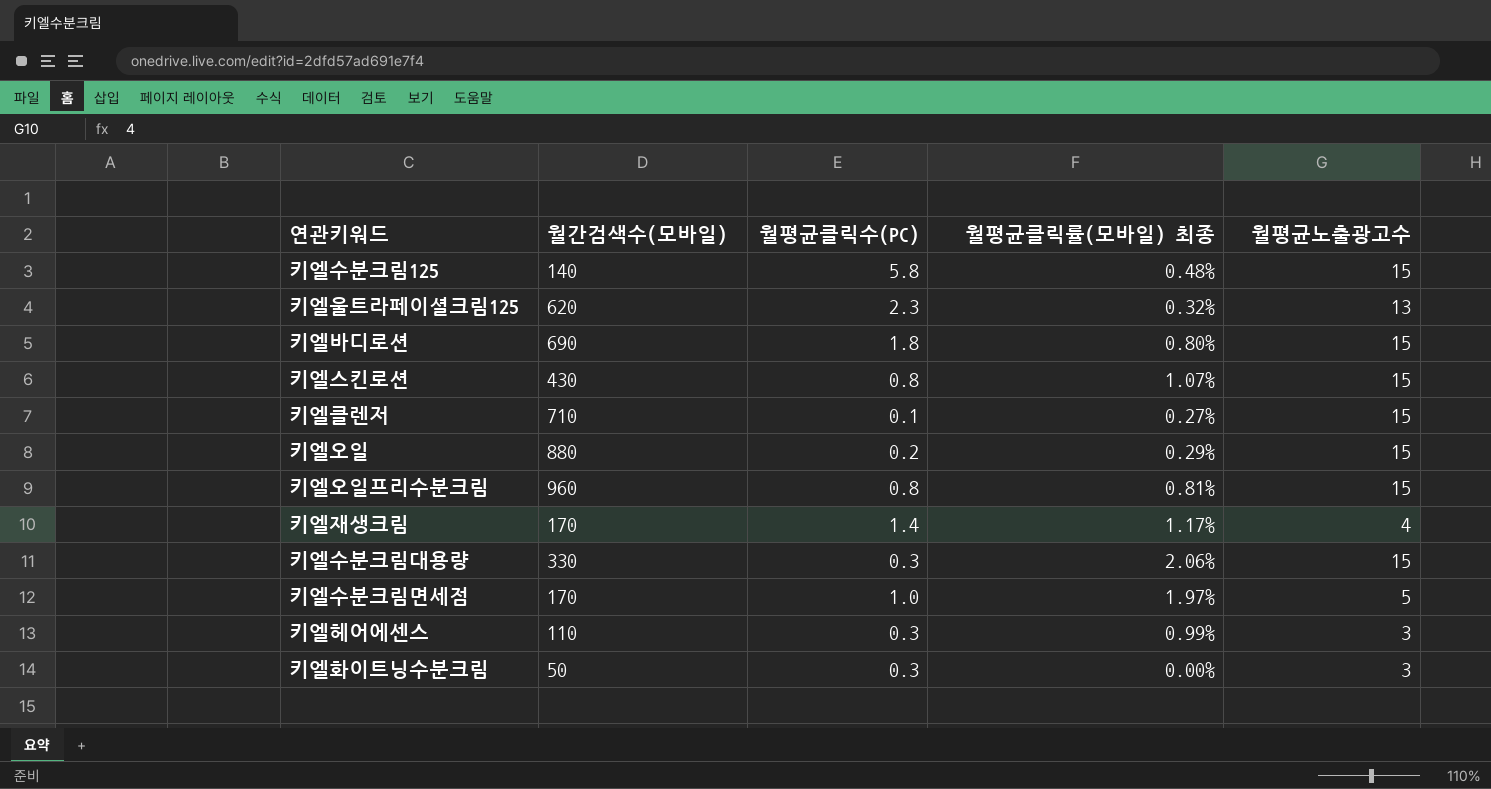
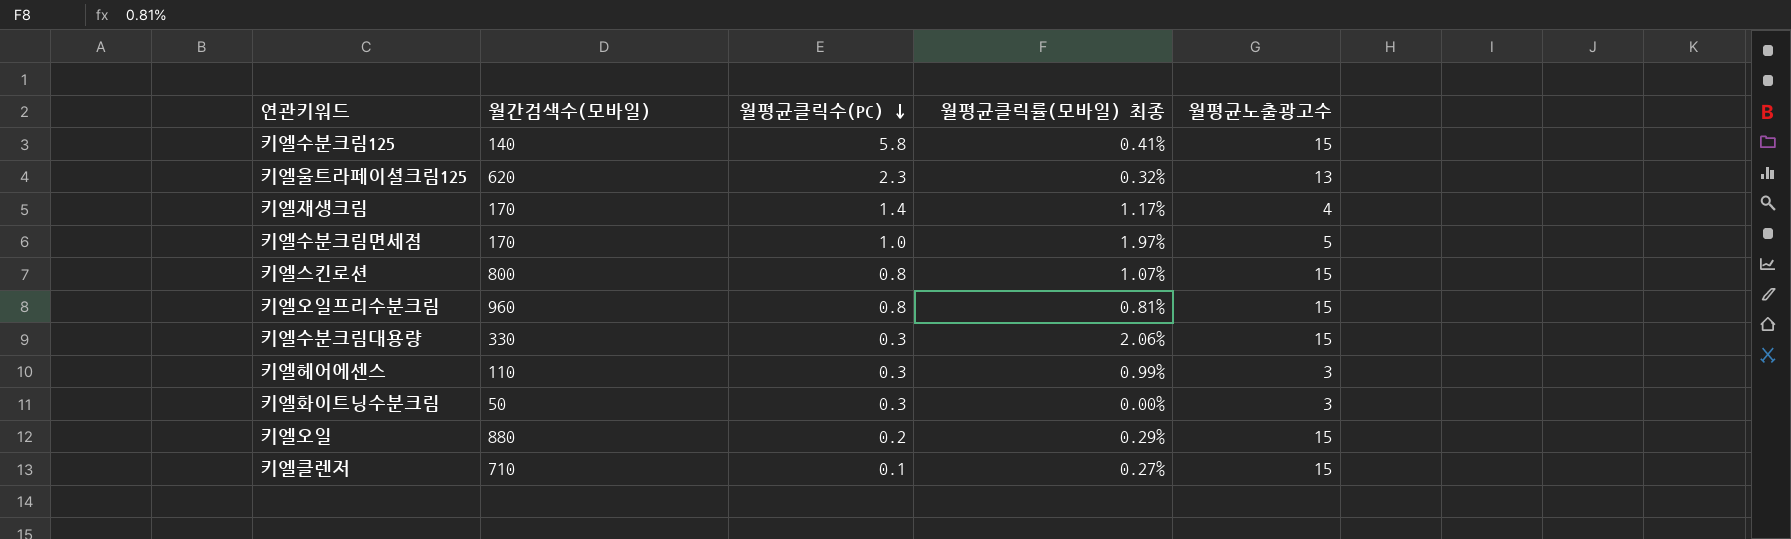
row order: none -> 월평균클릭수(PC) descending
row 키엘바디로션: 690 | 1.8 | 0.80% | 15 -> none
키엘수분크림125 | 월평균클릭률(모바일) 최종: 0.48% -> 0.41%
키엘스킨로션 | 월간검색수(모바일): 430 -> 800

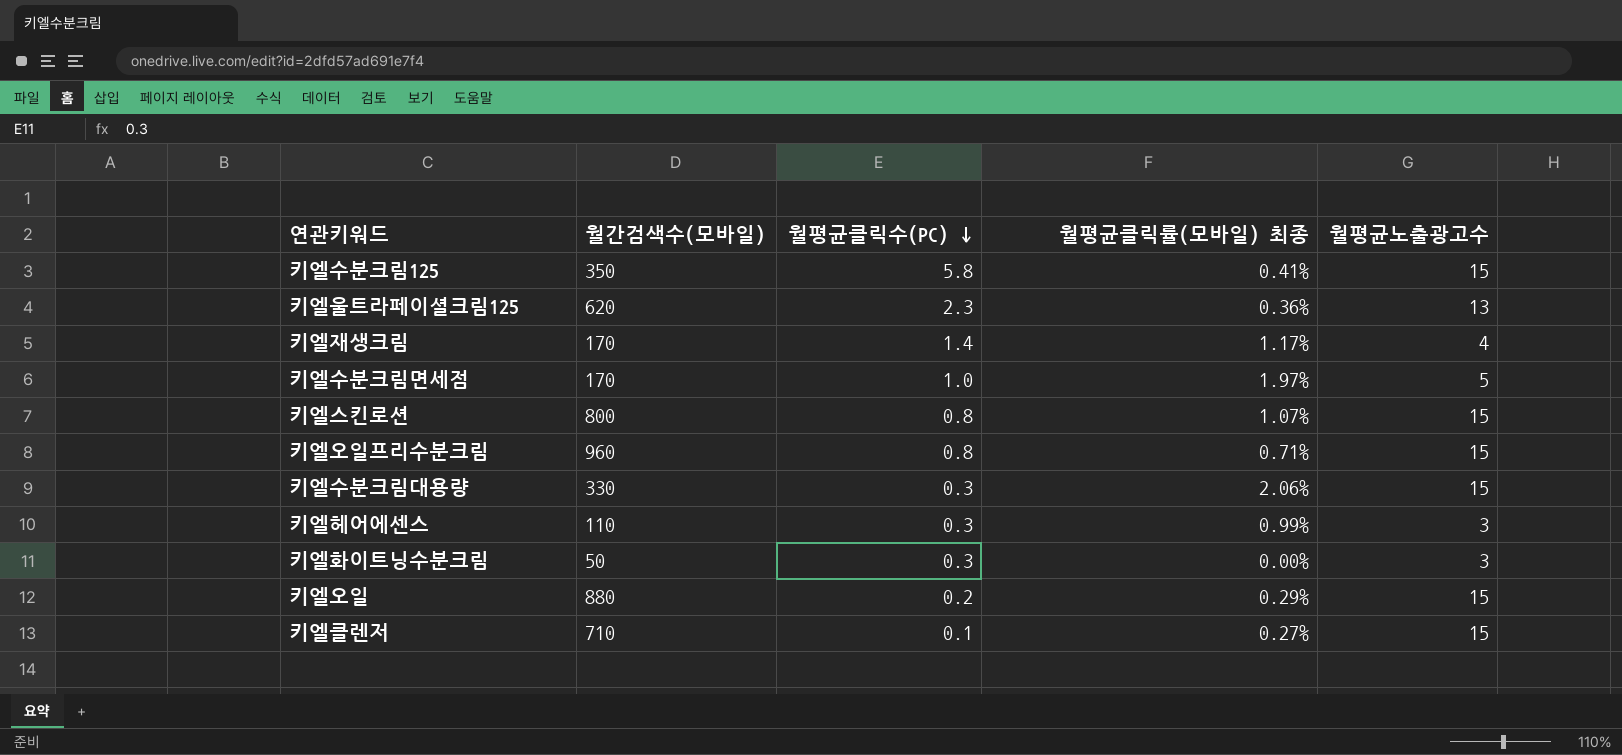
키엘수분크림125 | 월간검색수(모바일): 140 -> 350
키엘울트라페이셜크림125 | 월평균클릭률(모바일) 최종: 0.32% -> 0.36%
키엘오일프리수분크림 | 월평균클릭률(모바일) 최종: 0.81% -> 0.71%

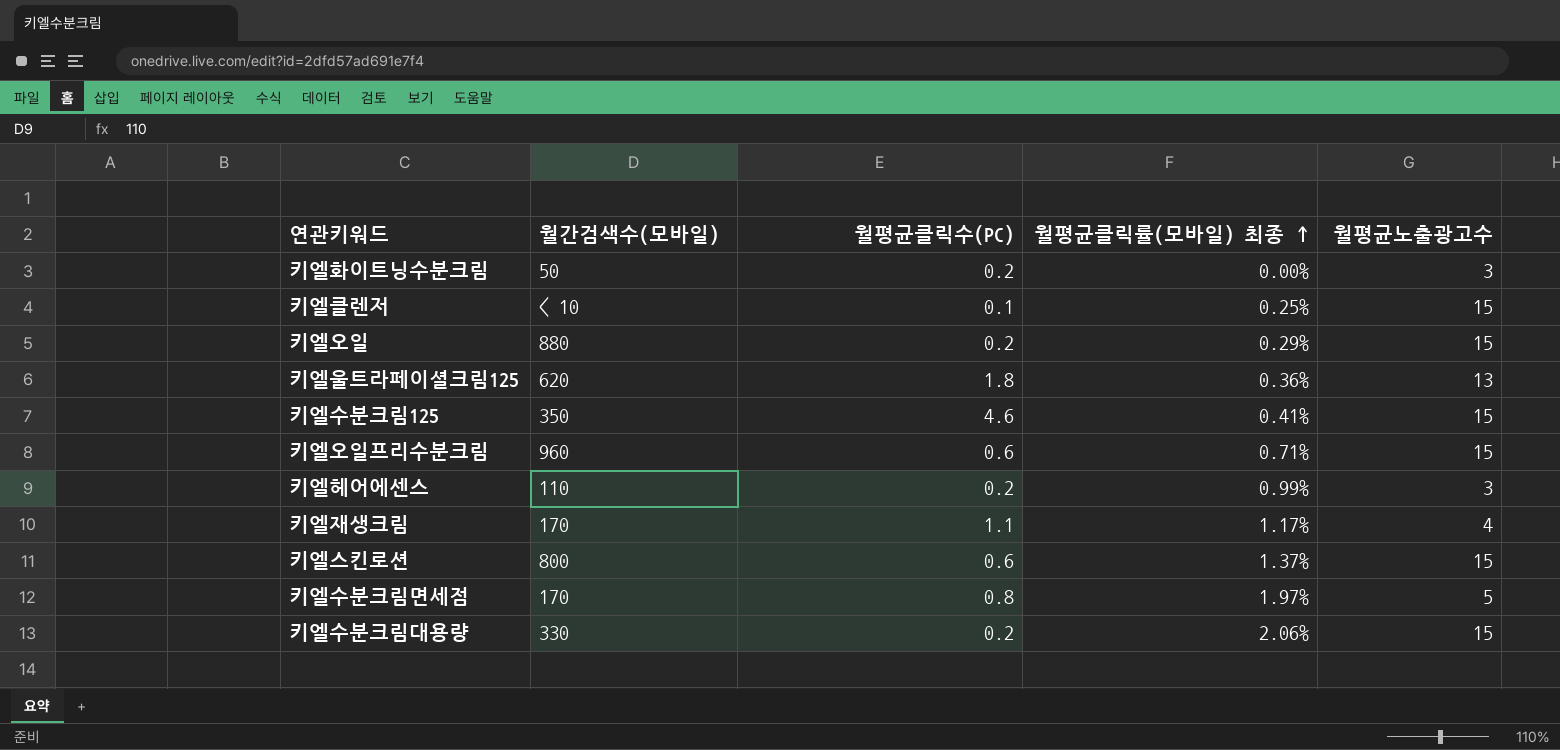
row order: 월평균클릭수(PC) descending -> 월평균클릭률(모바일) 최종 ascending
키엘화이트닝수분크림 | 월평균클릭수(PC): 0.3 -> 0.2
키엘클렌저 | 월간검색수(모바일): 710 -> < 10
키엘클렌저 | 월평균클릭률(모바일) 최종: 0.27% -> 0.25%
키엘울트라페이셜크림125 | 월평균클릭수(PC): 2.3 -> 1.8
키엘수분크림125 | 월평균클릭수(PC): 5.8 -> 4.6
키엘오일프리수분크림 | 월평균클릭수(PC): 0.8 -> 0.6
키엘헤어에센스 | 월평균클릭수(PC): 0.3 -> 0.2
키엘재생크림 | 월평균클릭수(PC): 1.4 -> 1.1
키엘스킨로션 | 월평균클릭수(PC): 0.8 -> 0.6
키엘스킨로션 | 월평균클릭률(모바일) 최종: 1.07% -> 1.37%
키엘수분크림면세점 | 월평균클릭수(PC): 1.0 -> 0.8
키엘수분크림대용량 | 월평균클릭수(PC): 0.3 -> 0.2

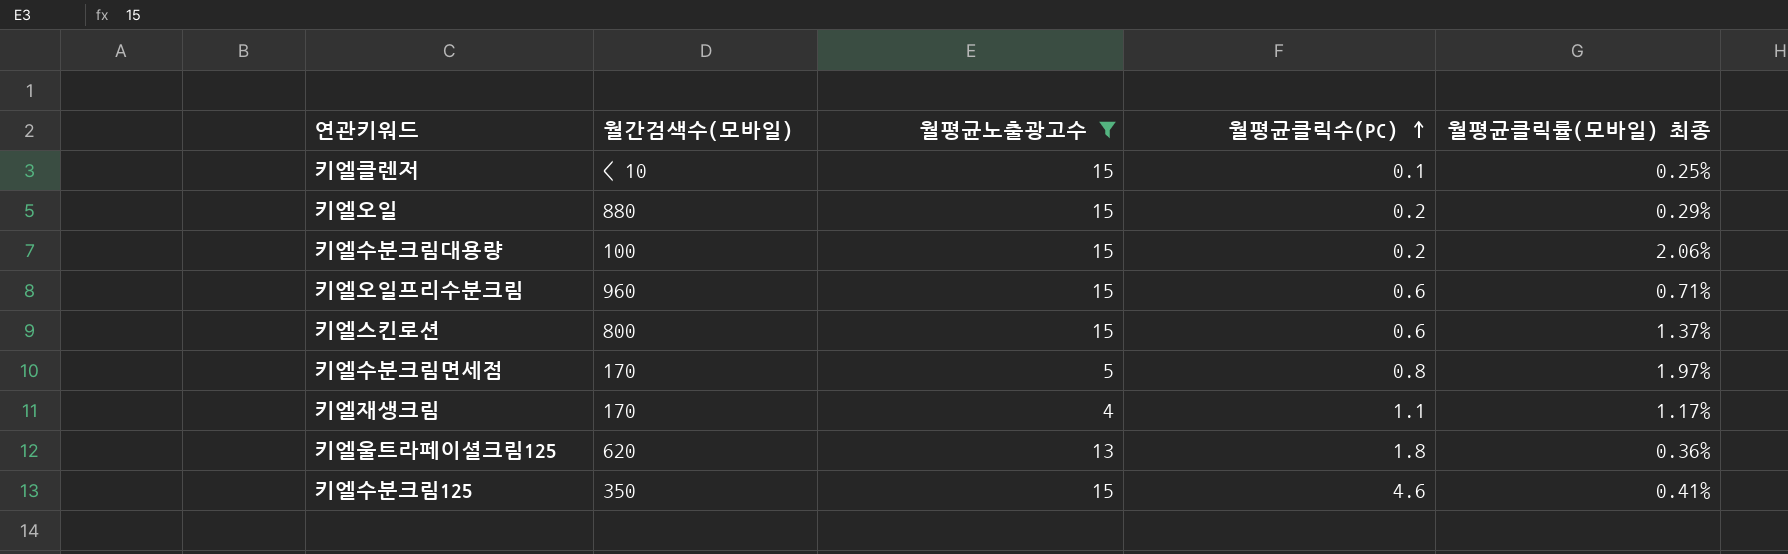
filter: none -> 월평균노출광고수 != 3
row order: 월평균클릭률(모바일) 최종 ascending -> 월평균클릭수(PC) ascending
column 월평균노출광고수 | position: 5 -> 3
키엘수분크림대용량 | 월간검색수(모바일): 330 -> 100

